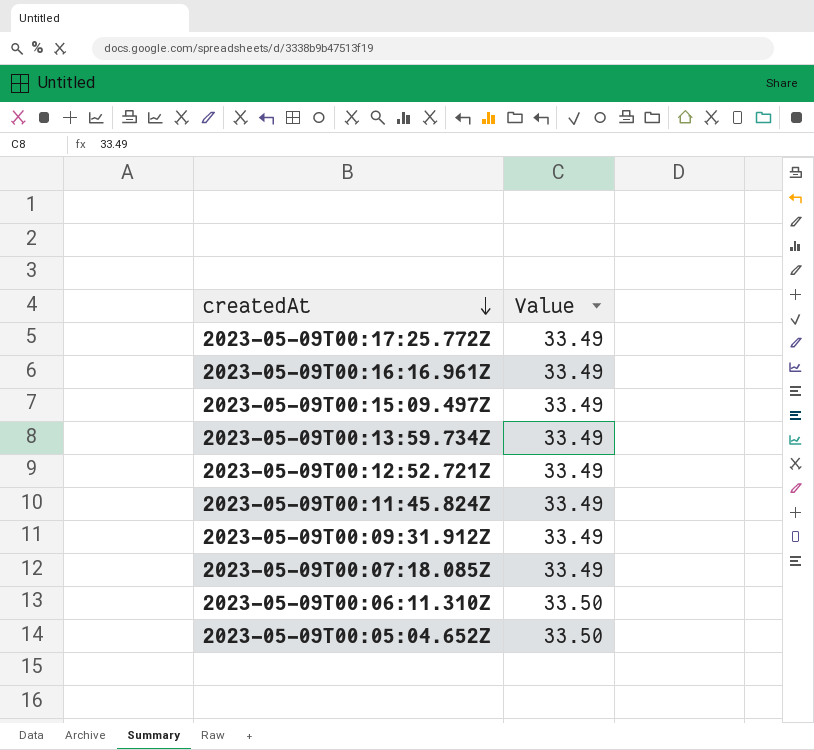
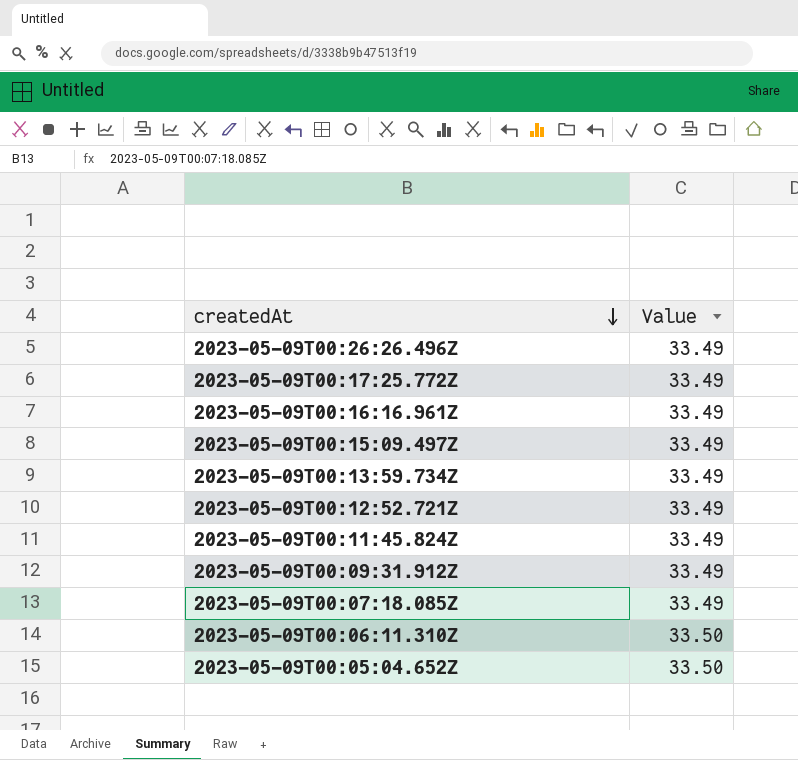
row 2023-05-09T00:26:26.496Z: none -> 33.49

